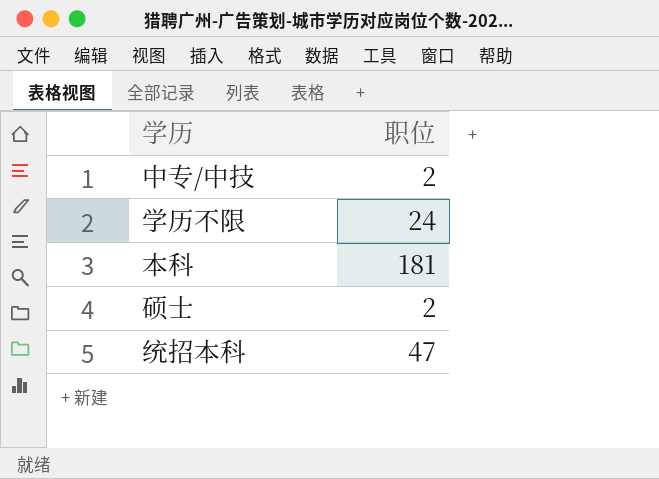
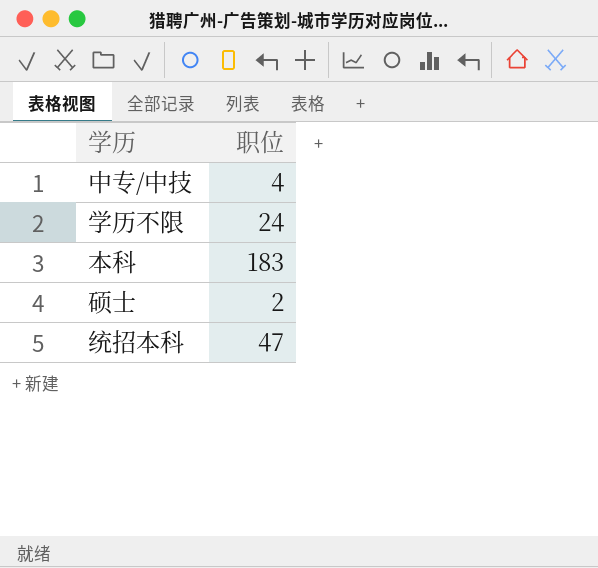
中专/中技 | 职位: 2 -> 4
本科 | 职位: 181 -> 183

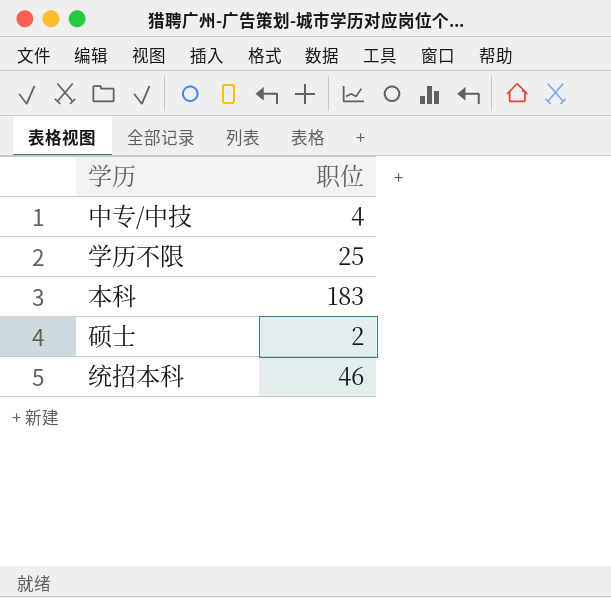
学历不限 | 职位: 24 -> 25
统招本科 | 职位: 47 -> 46

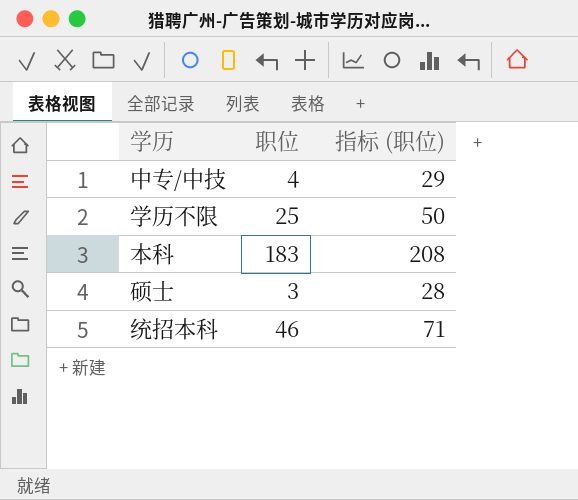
column 指标 (职位) | formula: none -> [职位] + 25
硕士 | 职位: 2 -> 3

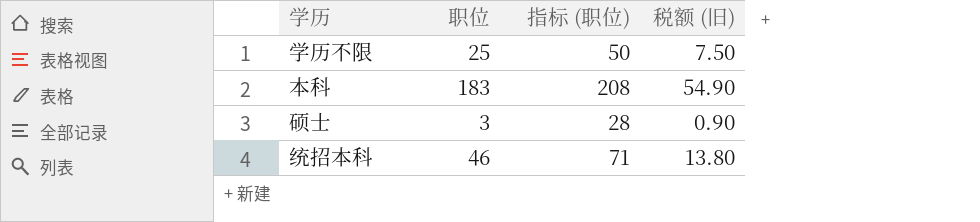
column 税额 (旧) | formula: none -> [职位] * 0.3
row 中专/中技: 4 | 29 -> none

